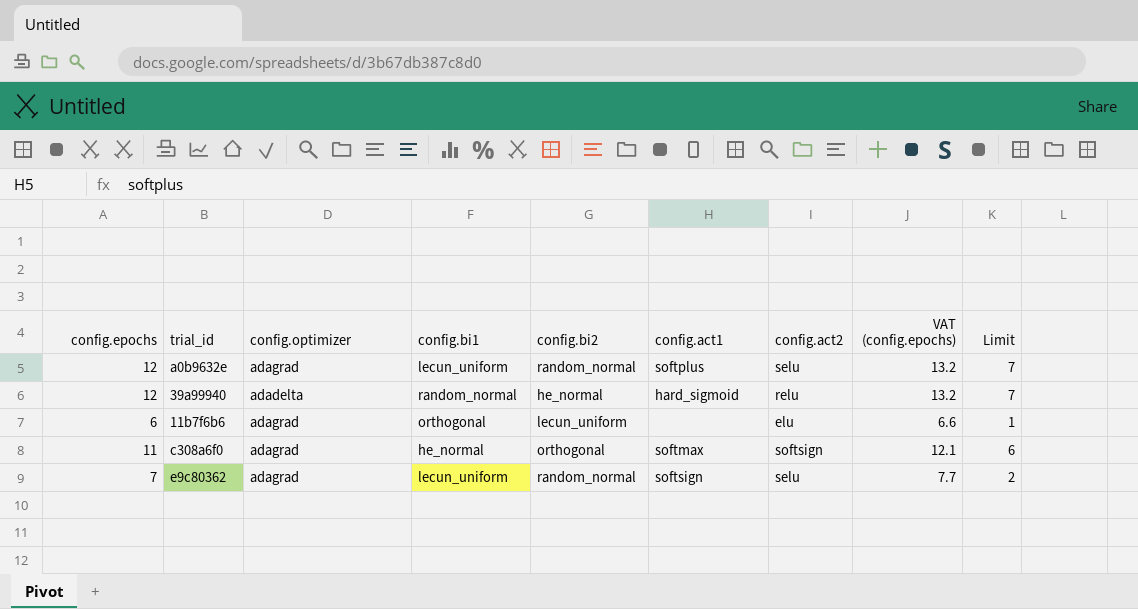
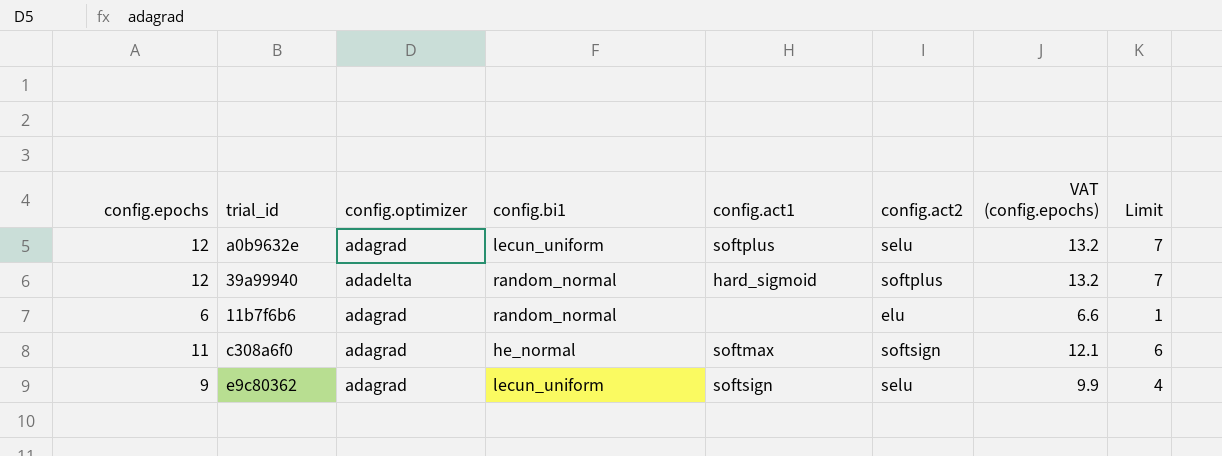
column config.bi2 | position: 5 -> none
39a99940 | config.act2: relu -> softplus
11b7f6b6 | config.bi1: orthogonal -> random_normal
e9c80362 | config.epochs: 7 -> 9
e9c80362 | VAT (config.epochs): 7.7 -> 9.9
e9c80362 | Limit: 2 -> 4

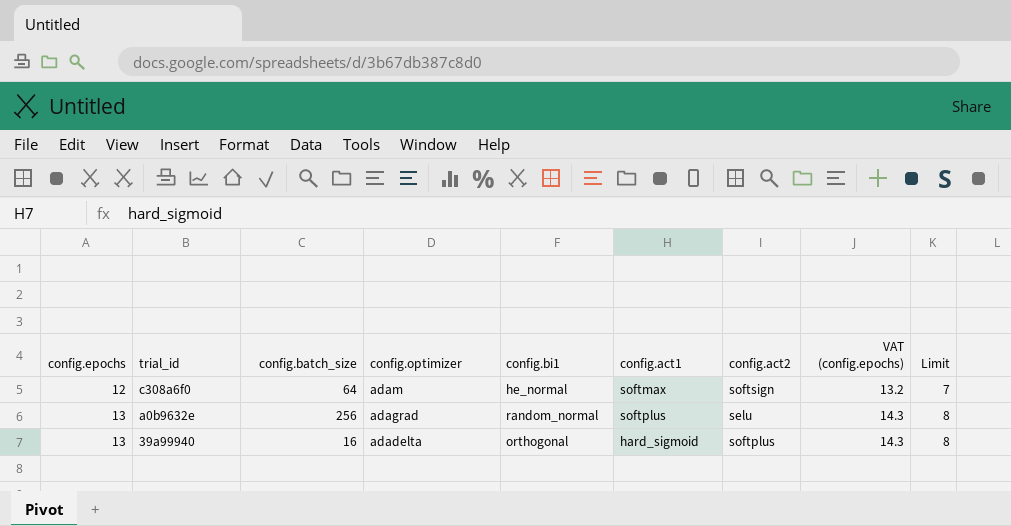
row order: none -> config.epochs ascending
column config.batch_size | position: none -> 3
row 11b7f6b6: 6 | adagrad | random_normal | none | elu | 6.6 | 1 -> none
row e9c80362: 9 | adagrad | lecun_uniform | softsign | selu | 9.9 | 4 -> none
c308a6f0 | config.epochs: 11 -> 12
c308a6f0 | config.optimizer: adagrad -> adam
c308a6f0 | VAT (config.epochs): 12.1 -> 13.2
c308a6f0 | Limit: 6 -> 7
a0b9632e | config.epochs: 12 -> 13
a0b9632e | config.bi1: lecun_uniform -> random_normal
a0b9632e | VAT (config.epochs): 13.2 -> 14.3
a0b9632e | Limit: 7 -> 8
39a99940 | config.epochs: 12 -> 13
39a99940 | config.bi1: random_normal -> orthogonal
39a99940 | VAT (config.epochs): 13.2 -> 14.3
39a99940 | Limit: 7 -> 8

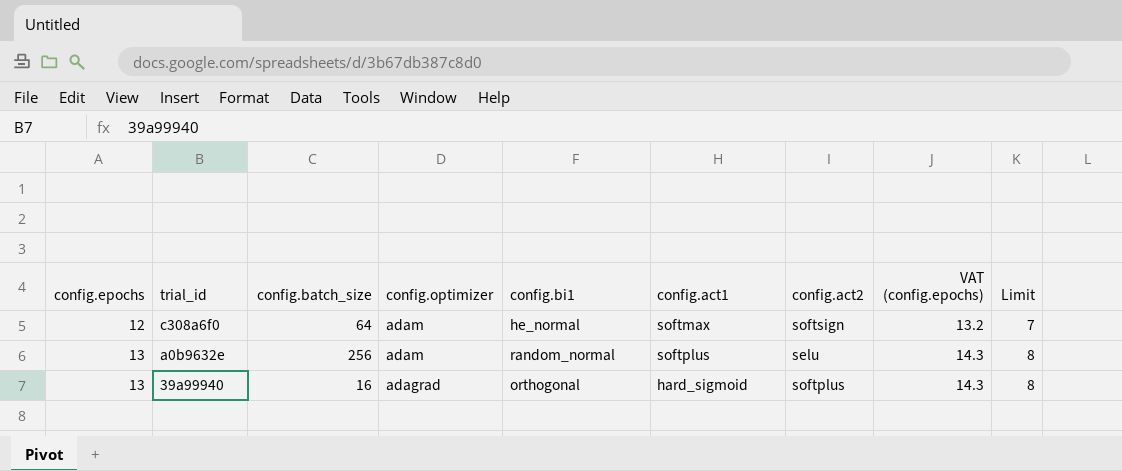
a0b9632e | config.optimizer: adagrad -> adam
39a99940 | config.optimizer: adadelta -> adagrad

